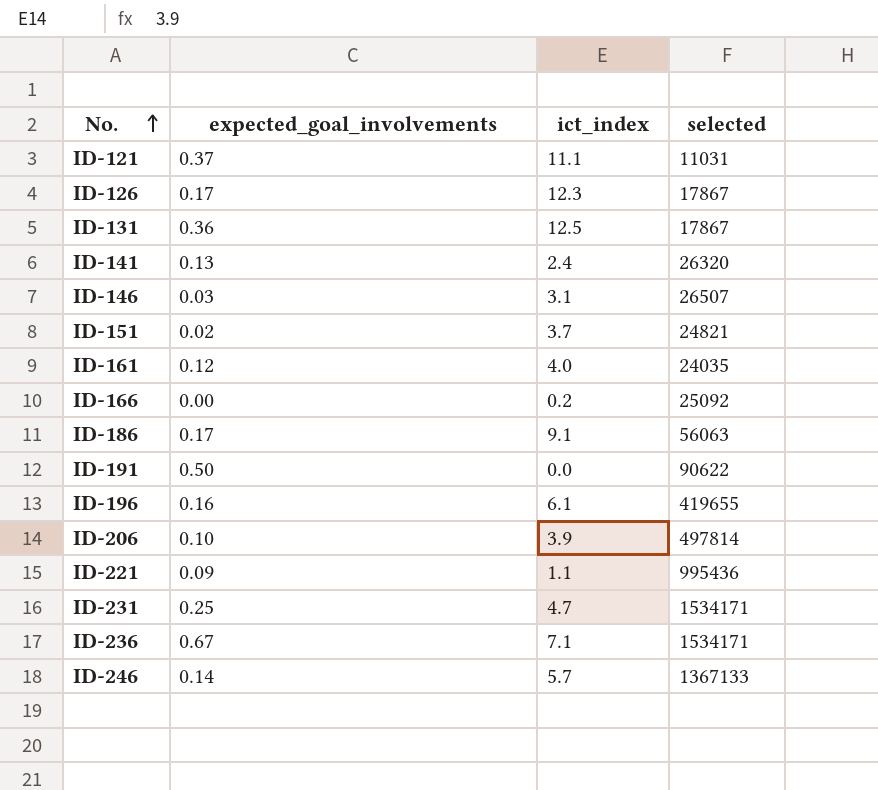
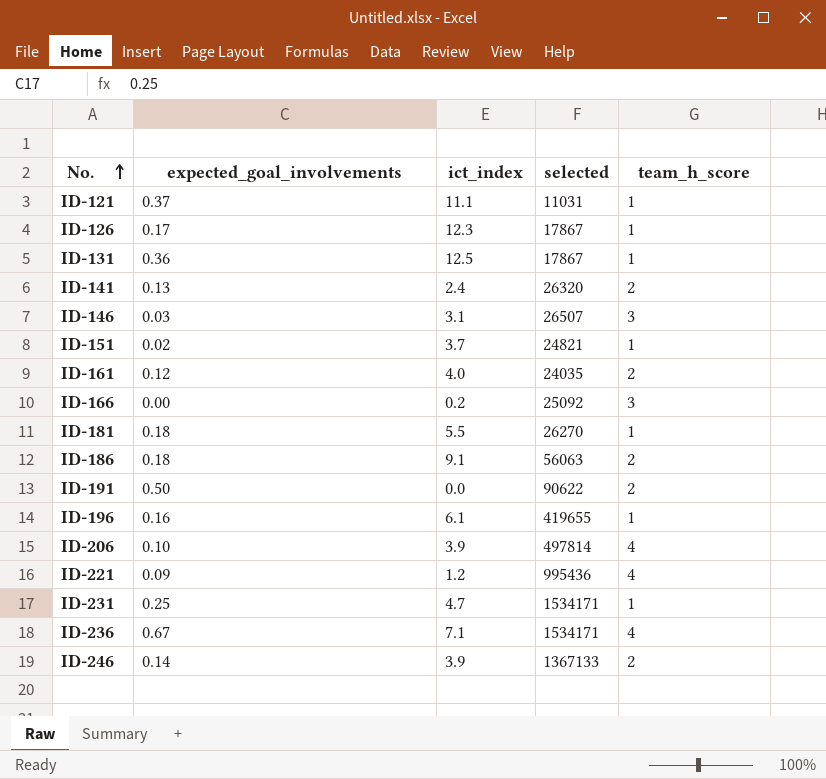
column team_h_score | position: none -> 5
row ID-181: none -> 0.18 | 5.5 | 26270 | 1
ID-186 | expected_goal_involvements: 0.17 -> 0.18
ID-221 | ict_index: 1.1 -> 1.2
ID-246 | ict_index: 5.7 -> 3.9

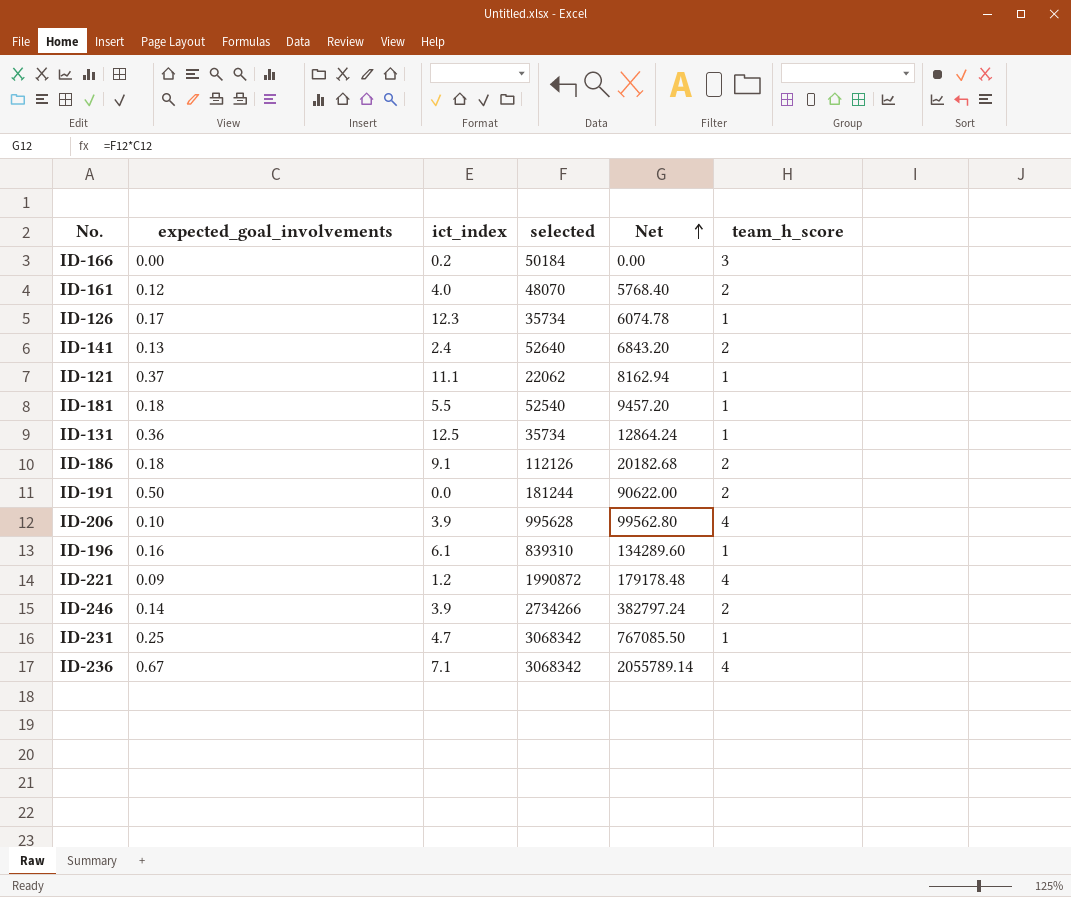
row order: No. ascending -> Net ascending
column Net | formula: none -> [expected_goal_involvements] * [selected]
row ID-146: 0.03 | 3.1 | 26507 | 3 -> none
row ID-151: 0.02 | 3.7 | 24821 | 1 -> none
ID-166 | selected: 25092 -> 50184
ID-161 | selected: 24035 -> 48070
ID-126 | selected: 17867 -> 35734
ID-141 | selected: 26320 -> 52640
ID-121 | selected: 11031 -> 22062
ID-181 | selected: 26270 -> 52540
ID-131 | selected: 17867 -> 35734
ID-186 | selected: 56063 -> 112126
ID-191 | selected: 90622 -> 181244
ID-206 | selected: 497814 -> 995628
ID-196 | selected: 419655 -> 839310
ID-221 | selected: 995436 -> 1990872
ID-246 | selected: 1367133 -> 2734266
ID-231 | selected: 1534171 -> 3068342
ID-236 | selected: 1534171 -> 3068342

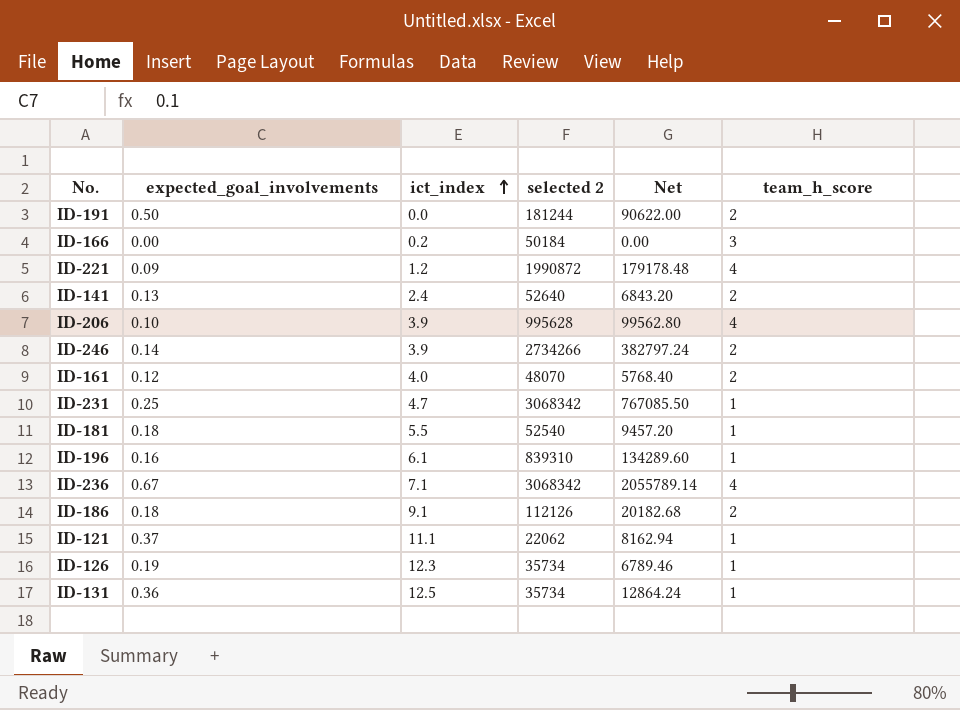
row order: Net ascending -> ict_index ascending
column name: selected -> selected 2
ID-126 | expected_goal_involvements: 0.17 -> 0.19
ID-126 | Net: 6074.78 -> 6789.46

